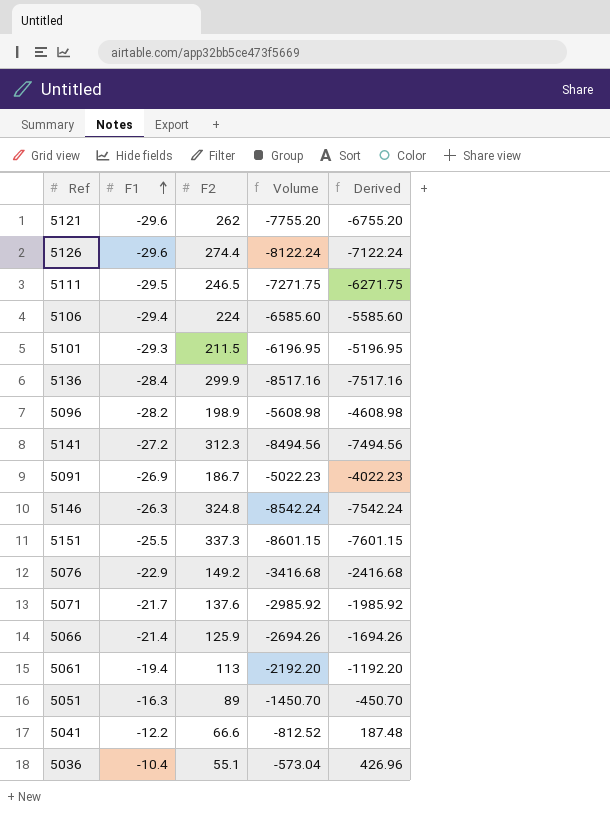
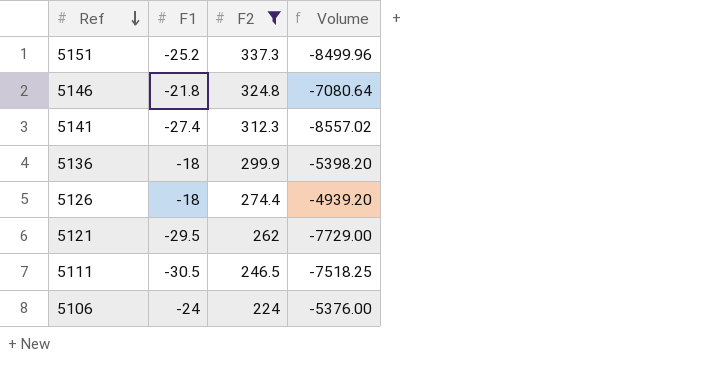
filter: none -> F2 >= 224
row order: F1 ascending -> Ref descending
column Derived | formula: [Volume] + 1000 -> none
5151 | F1: -25.5 -> -25.2
5151 | Volume: -8601.15 -> -8499.96
5146 | F1: -26.3 -> -21.8
5146 | Volume: -8542.24 -> -7080.64
5141 | F1: -27.2 -> -27.4
5141 | Volume: -8494.56 -> -8557.02
5136 | F1: -28.4 -> -18
5136 | Volume: -8517.16 -> -5398.20
5126 | F1: -29.6 -> -18
5126 | Volume: -8122.24 -> -4939.20
5121 | F1: -29.6 -> -29.5
5121 | Volume: -7755.20 -> -7729.00
5111 | F1: -29.5 -> -30.5
5111 | Volume: -7271.75 -> -7518.25
5106 | F1: -29.4 -> -24
5106 | Volume: -6585.60 -> -5376.00

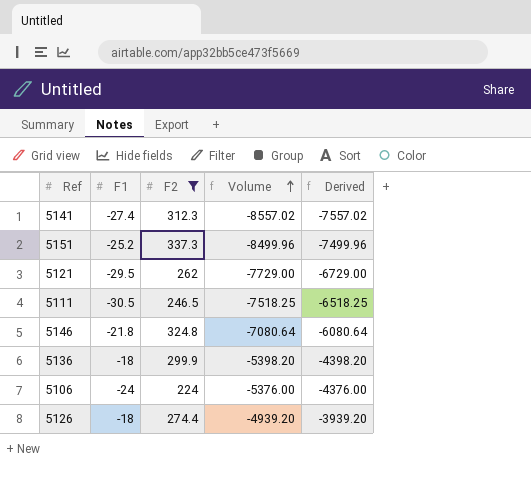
row order: Ref descending -> Volume ascending
column Derived | formula: none -> [Volume] + 1000

